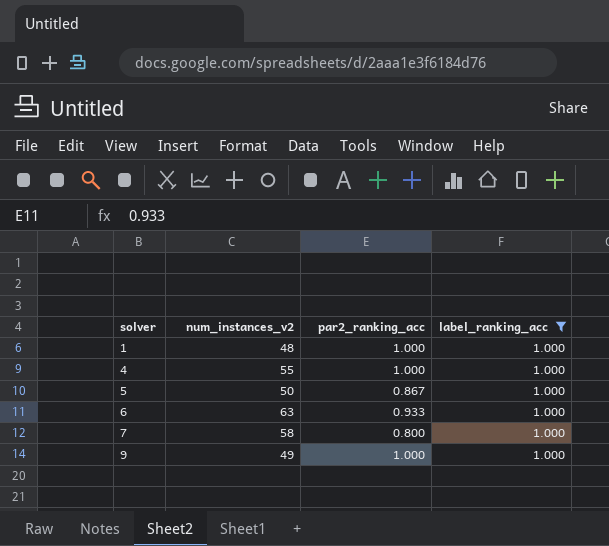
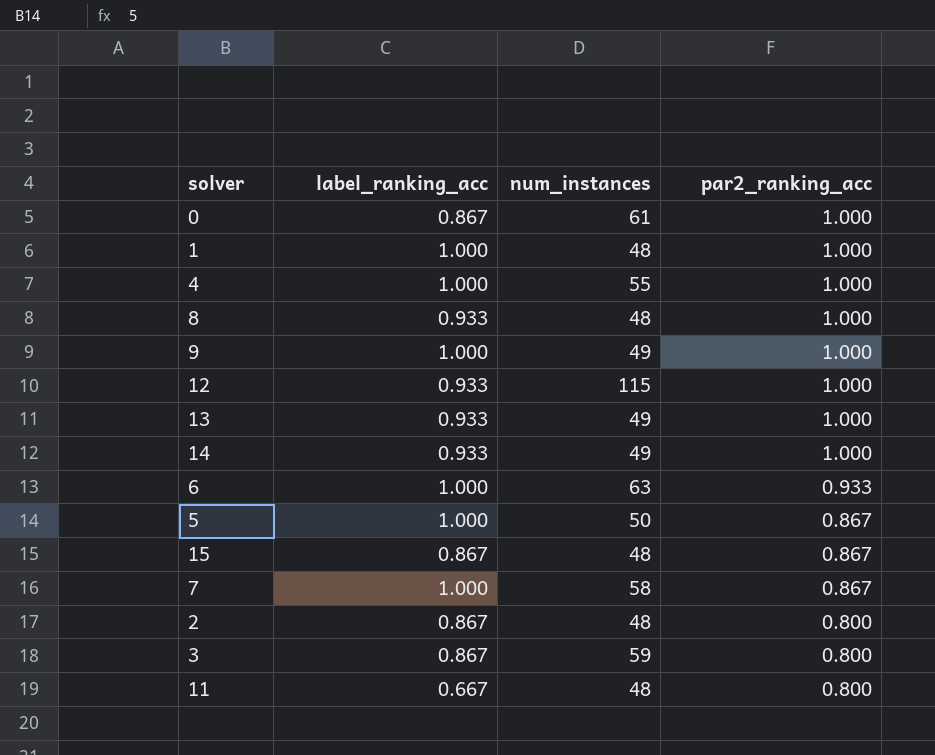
filter: label_ranking_acc = 1.000 -> none
row order: solver ascending -> par2_ranking_acc descending
column label_ranking_acc | position: 4 -> 2
column name: num_instances_v2 -> num_instances
7 | par2_ranking_acc: 0.800 -> 0.867

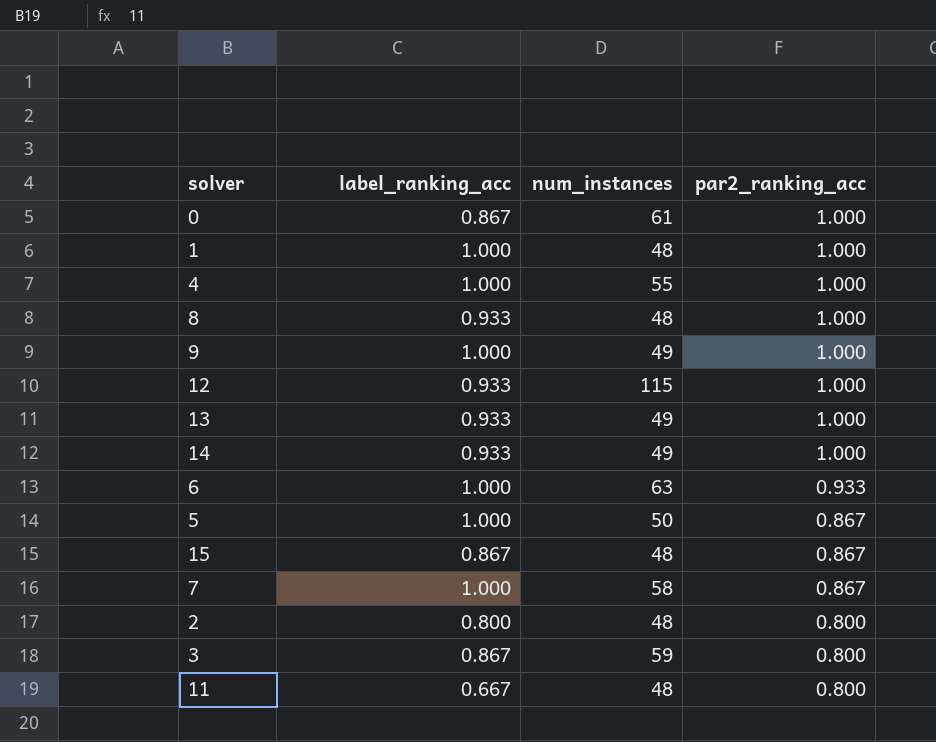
2 | label_ranking_acc: 0.867 -> 0.800

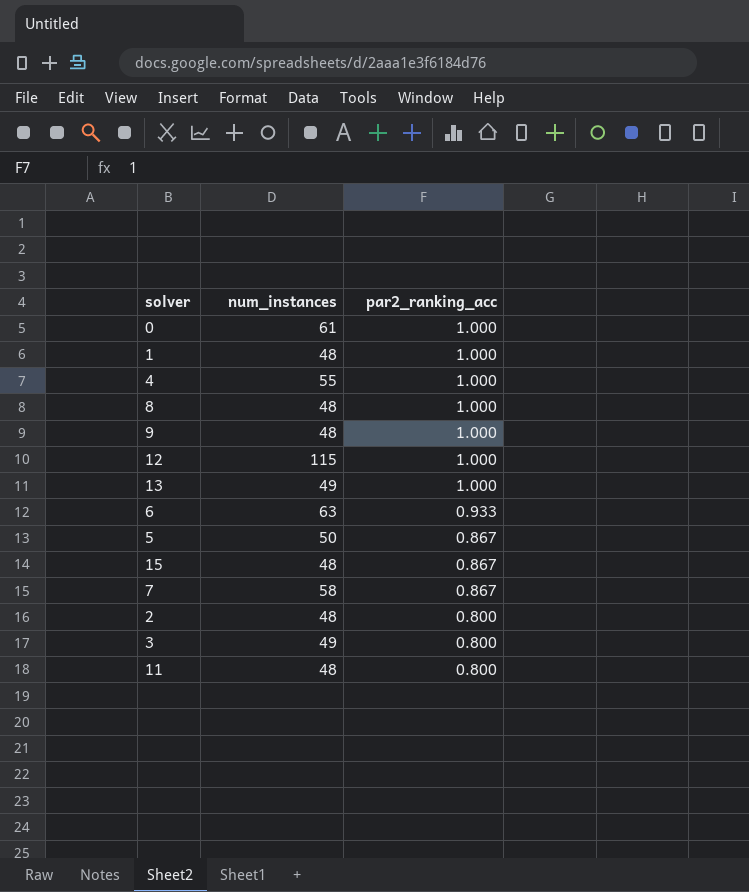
column label_ranking_acc | position: 2 -> none
row 14: 0.933 | 49 | 1.000 -> none
9 | num_instances: 49 -> 48
3 | num_instances: 59 -> 49

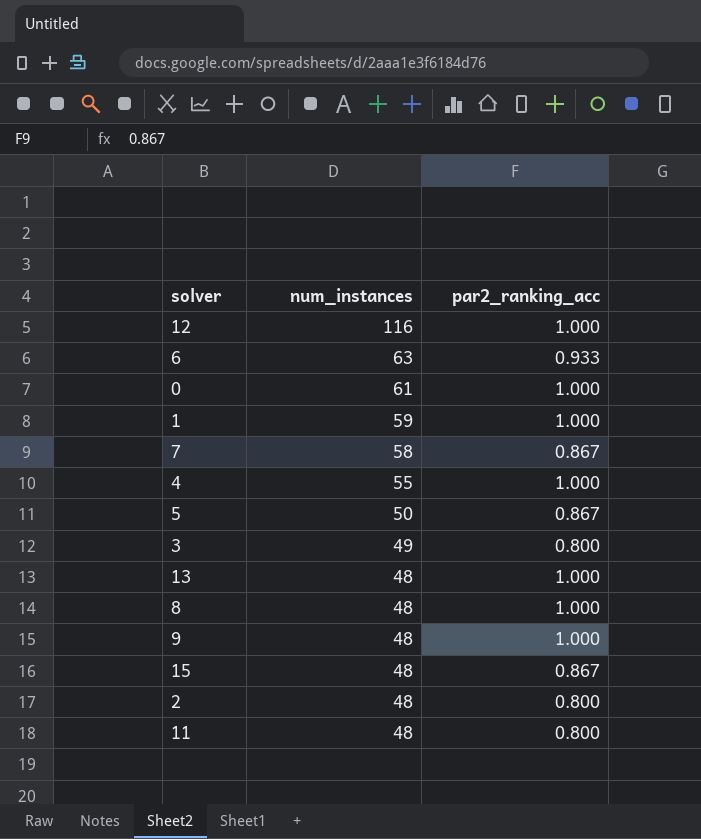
row order: par2_ranking_acc descending -> num_instances descending
12 | num_instances: 115 -> 116
1 | num_instances: 48 -> 59
13 | num_instances: 49 -> 48

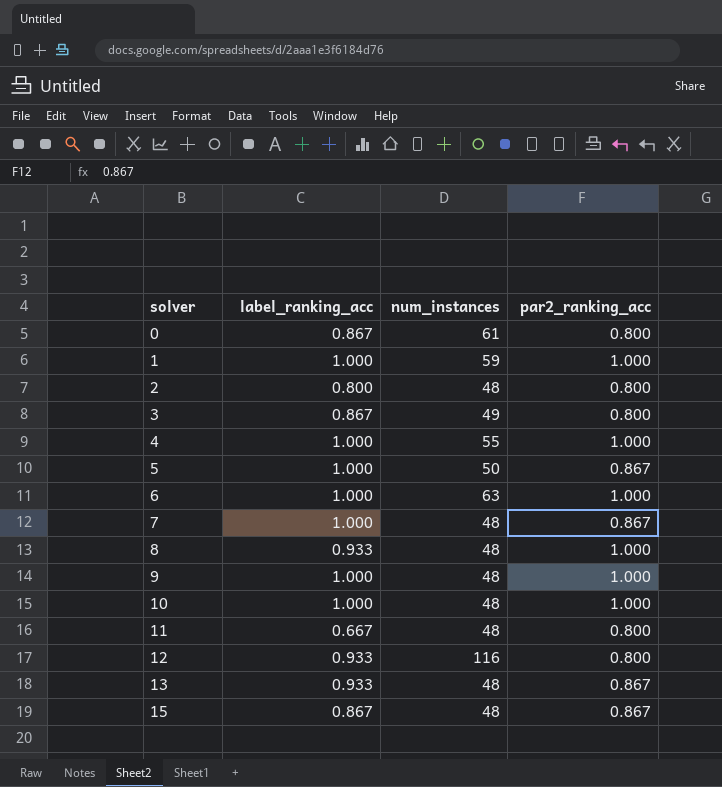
row order: num_instances descending -> solver ascending
column label_ranking_acc | position: none -> 2
0 | par2_ranking_acc: 1.000 -> 0.800
6 | par2_ranking_acc: 0.933 -> 1.000
7 | num_instances: 58 -> 48
row 10: none -> 1.000 | 48 | 1.000
12 | par2_ranking_acc: 1.000 -> 0.800
13 | par2_ranking_acc: 1.000 -> 0.867

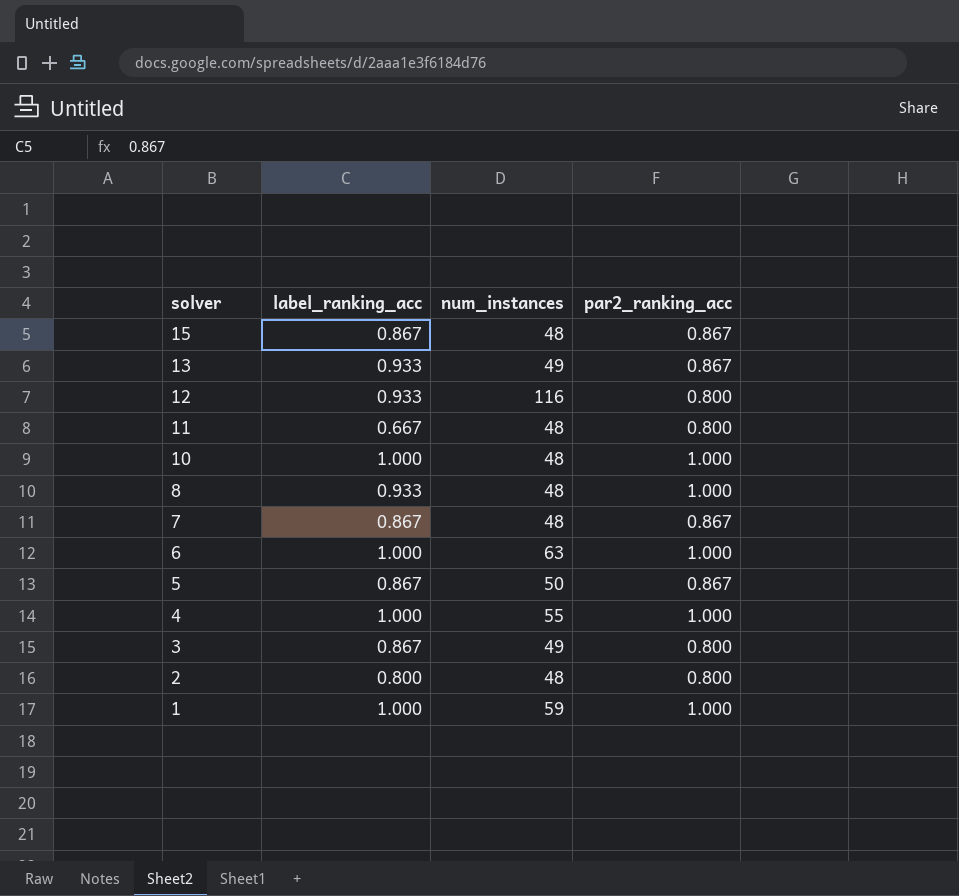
row order: solver ascending -> solver descending
row 0: 0.867 | 61 | 0.800 -> none
row 9: 1.000 | 48 | 1.000 -> none
13 | num_instances: 48 -> 49
7 | label_ranking_acc: 1.000 -> 0.867
5 | label_ranking_acc: 1.000 -> 0.867

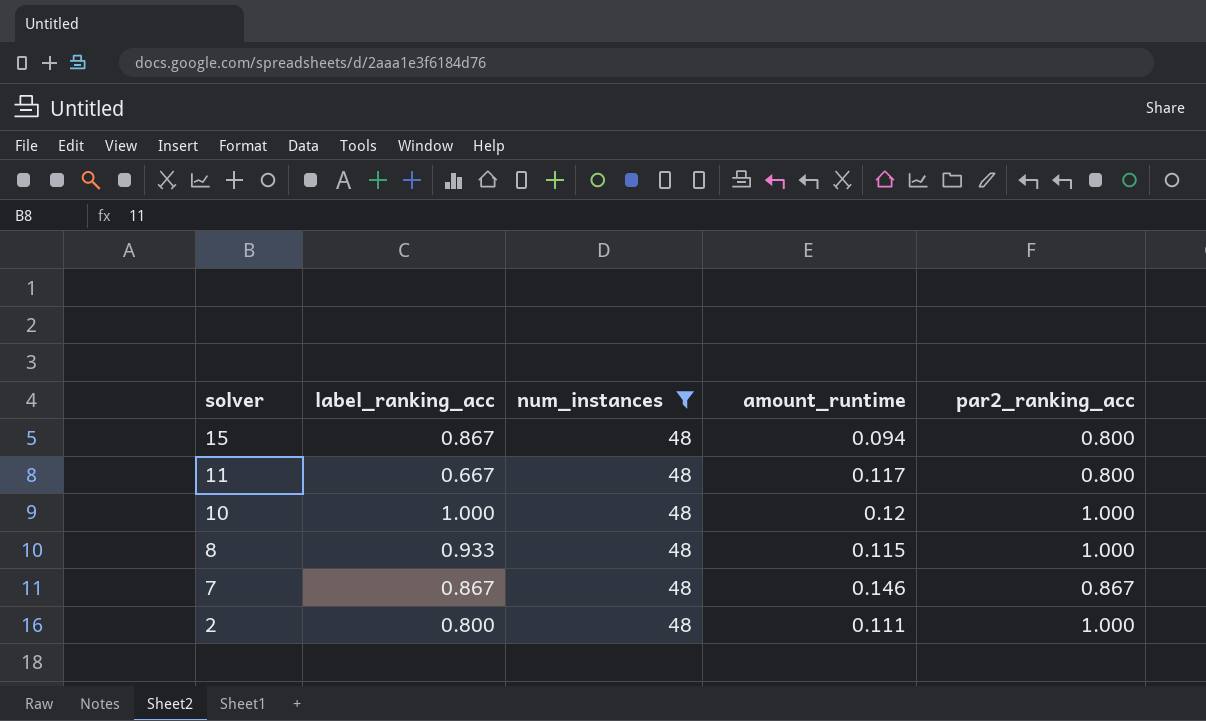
filter: none -> num_instances = 48
column amount_runtime | position: none -> 4
15 | par2_ranking_acc: 0.867 -> 0.800
2 | par2_ranking_acc: 0.800 -> 1.000

